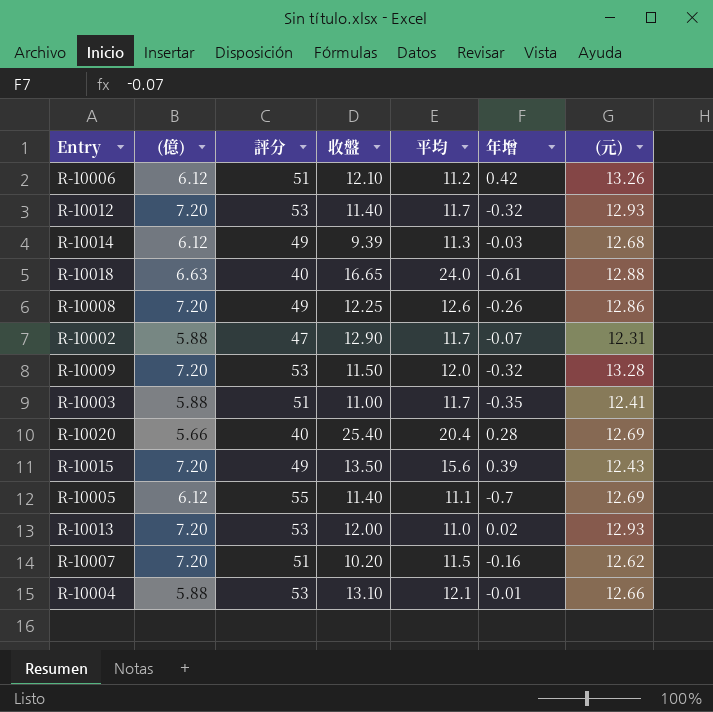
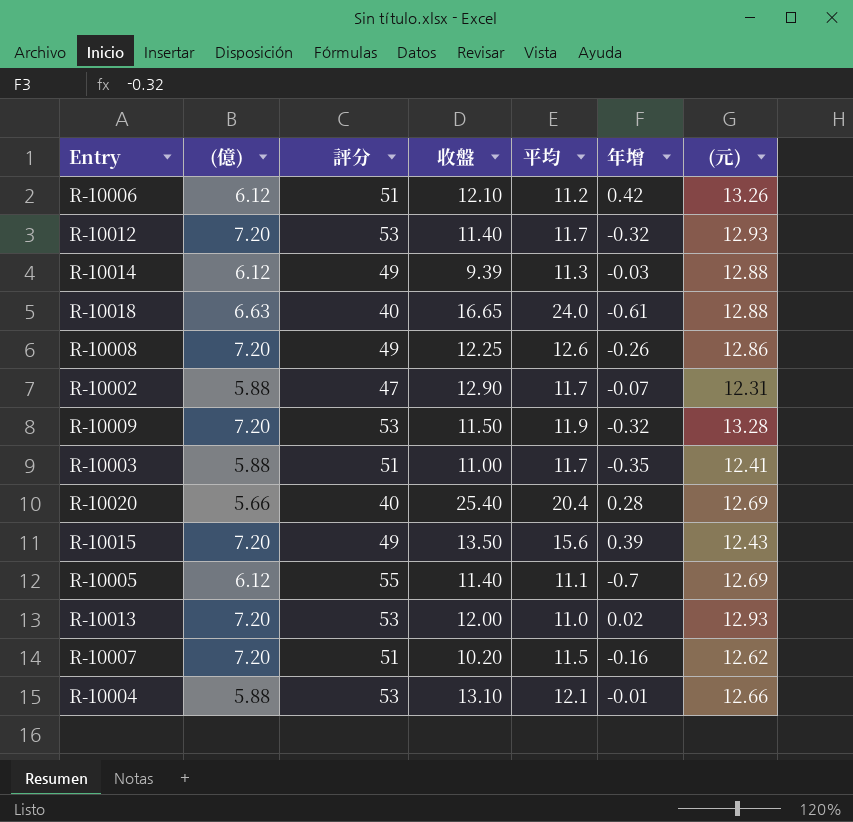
R-10014 | (元): 12.68 -> 12.88
R-10009 | 平均: 12.0 -> 11.9

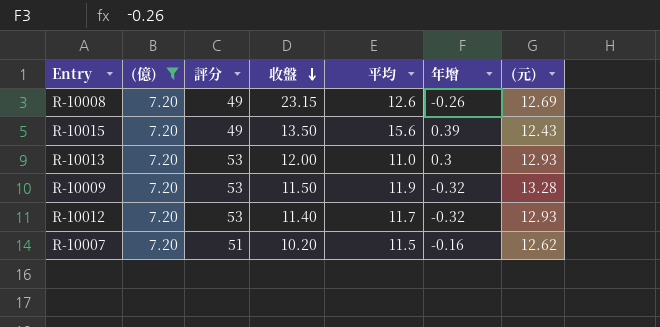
filter: none -> (億) = 7.20
row order: none -> 收盤 descending
R-10008 | 收盤: 12.25 -> 23.15
R-10008 | (元): 12.86 -> 12.69
R-10013 | 年增: 0.02 -> 0.3

